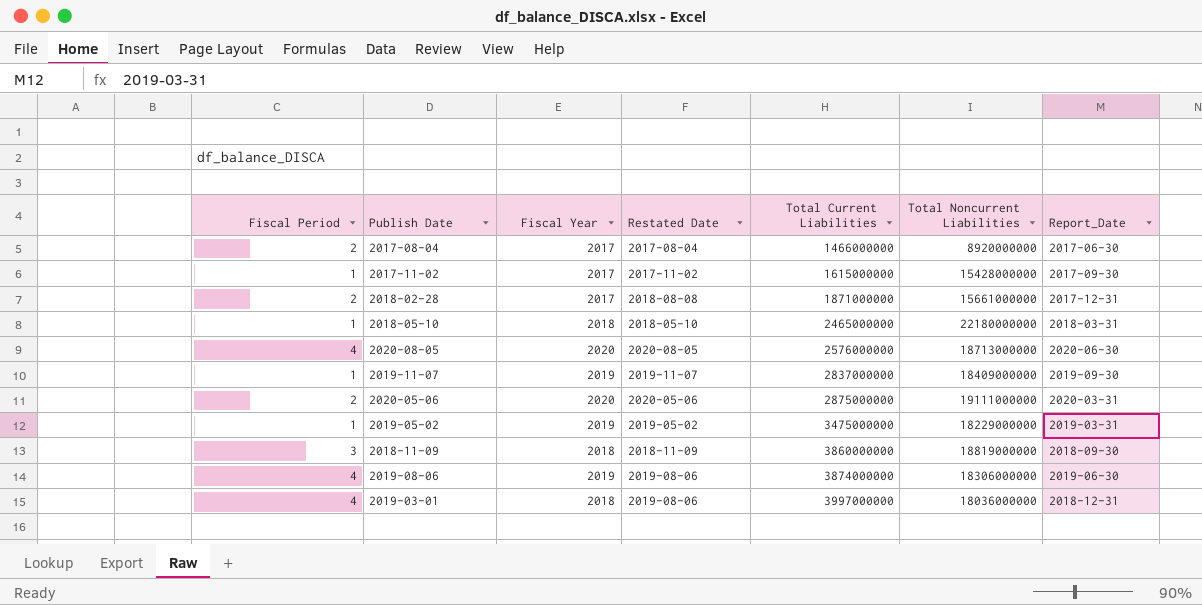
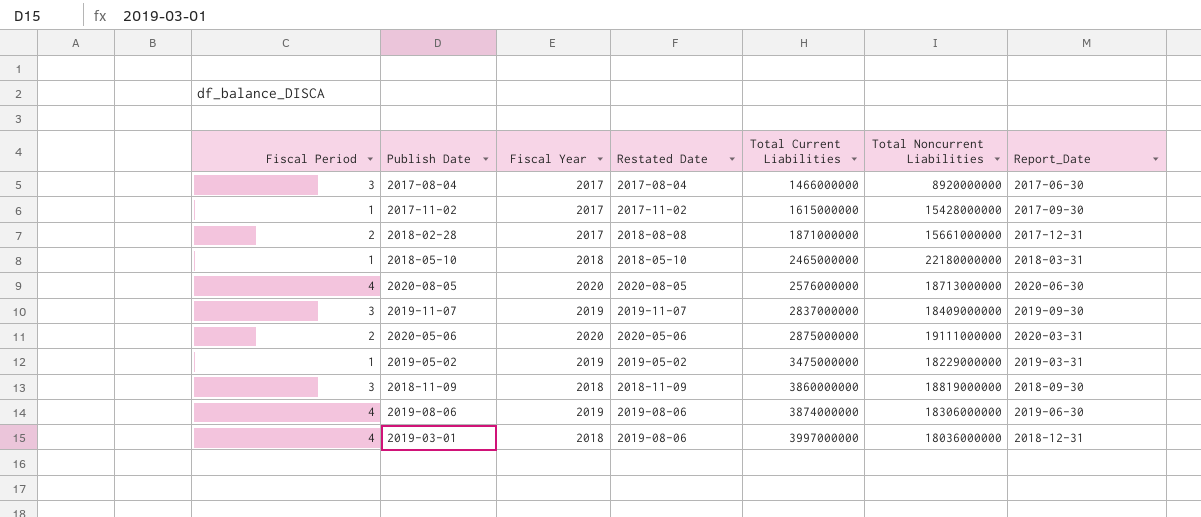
2017-08-04 | Fiscal Period: 2 -> 3
2019-11-07 | Fiscal Period: 1 -> 3

